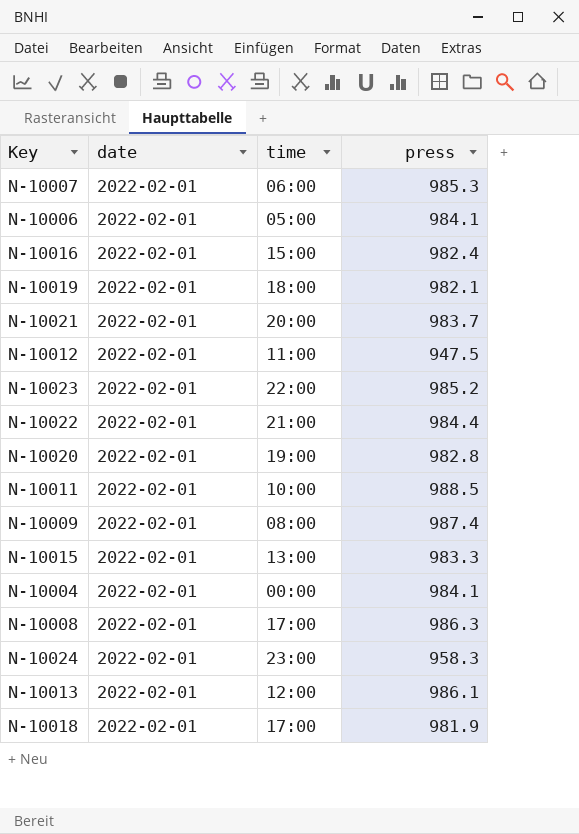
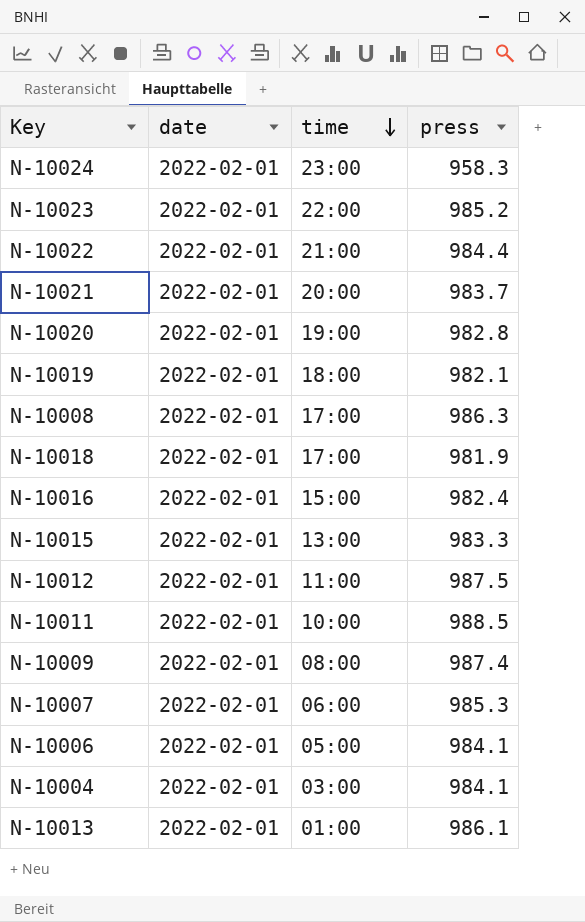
row order: none -> time descending
N-10012 | press: 947.5 -> 987.5
N-10004 | time: 00:00 -> 03:00
N-10013 | time: 12:00 -> 01:00

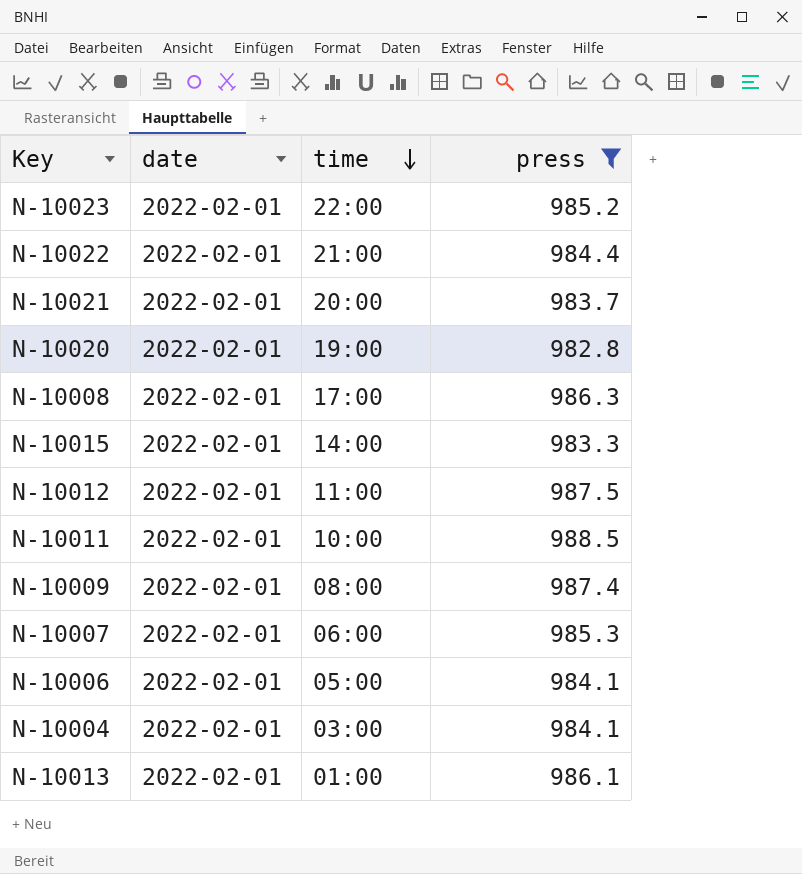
filter: none -> press >= 982.8
N-10015 | time: 13:00 -> 14:00

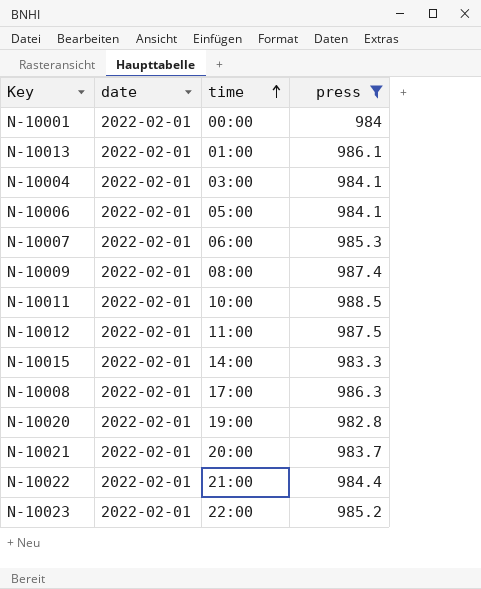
row order: time descending -> time ascending
row N-10001: none -> 2022-02-01 | 00:00 | 984

